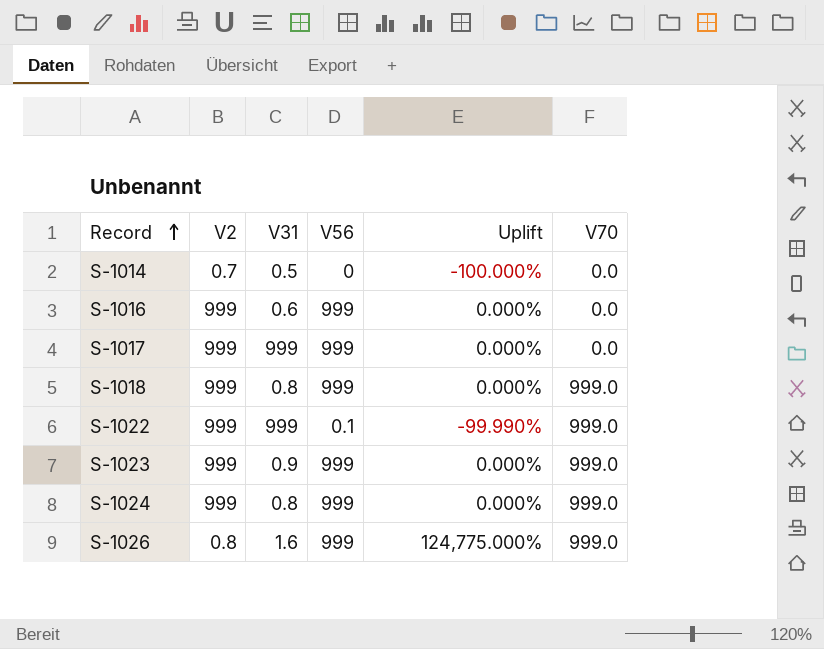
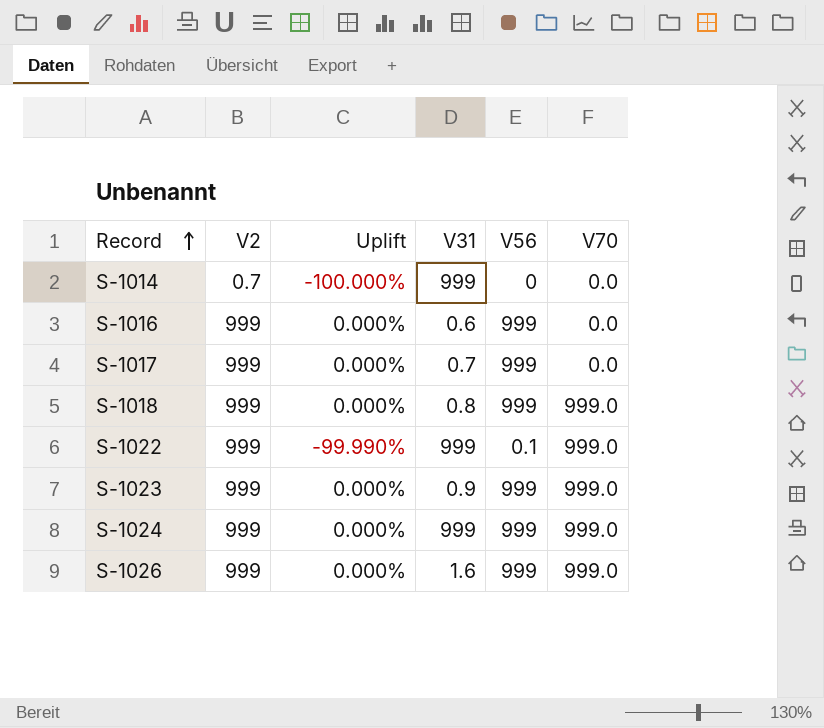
column Uplift | position: 5 -> 3
S-1014 | V31: 0.5 -> 999
S-1017 | V31: 999 -> 0.7
S-1024 | V31: 0.8 -> 999
S-1026 | V2: 0.8 -> 999
S-1026 | Uplift: 124,775.000% -> 0.000%

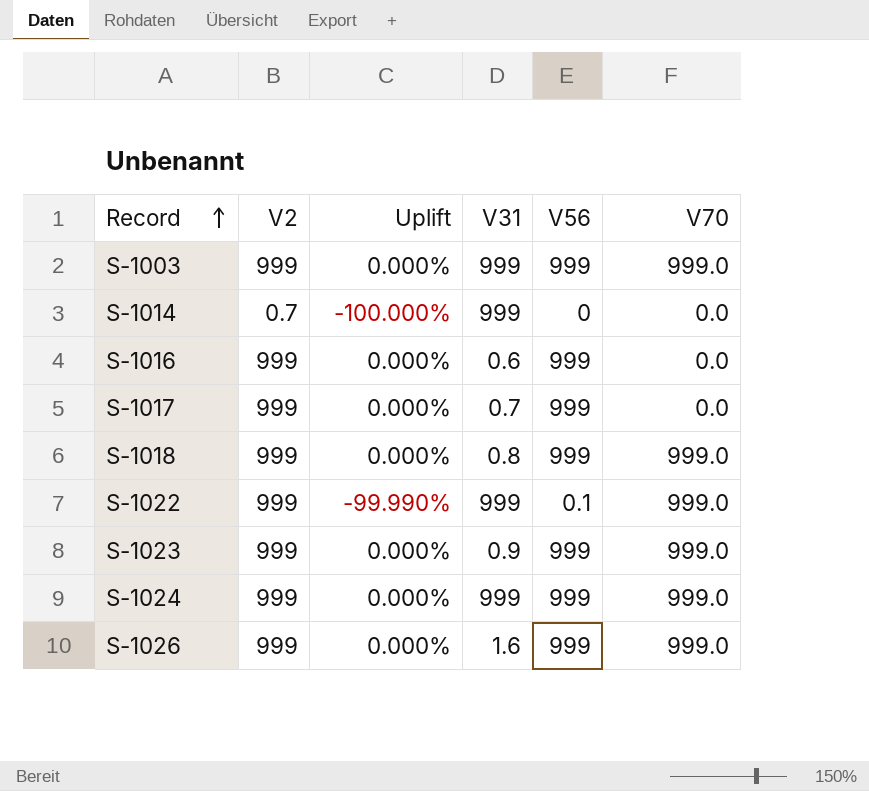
row S-1003: none -> 999 | 0.000% | 999 | 999 | 999.0

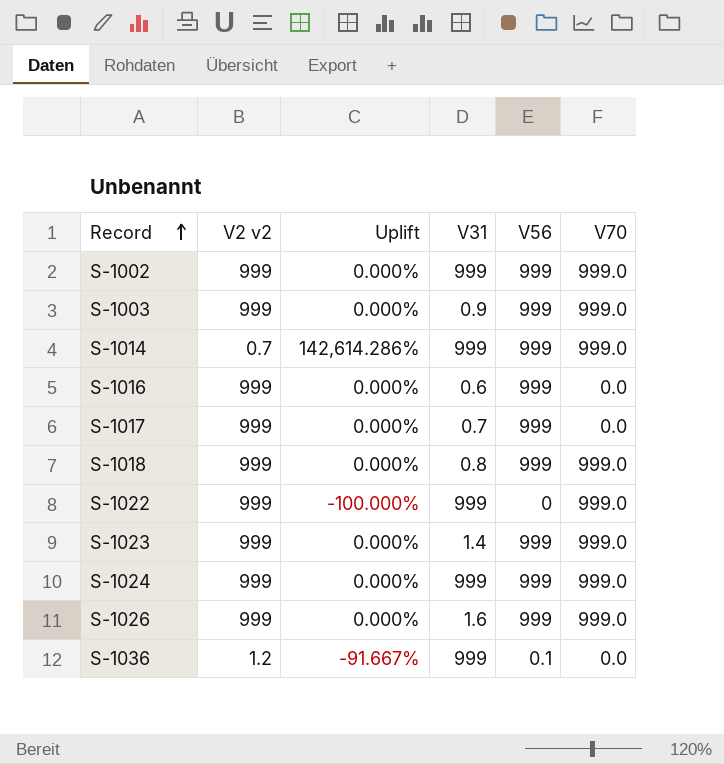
column name: V2 -> V2 v2
row S-1002: none -> 999 | 0.000% | 999 | 999 | 999.0
S-1003 | V31: 999 -> 0.9
S-1014 | Uplift: -100.000% -> 142,614.286%
S-1014 | V56: 0 -> 999
S-1014 | V70: 0.0 -> 999.0
S-1022 | Uplift: -99.990% -> -100.000%
S-1022 | V56: 0.1 -> 0
S-1023 | V31: 0.9 -> 1.4
row S-1036: none -> 1.2 | -91.667% | 999 | 0.1 | 0.0

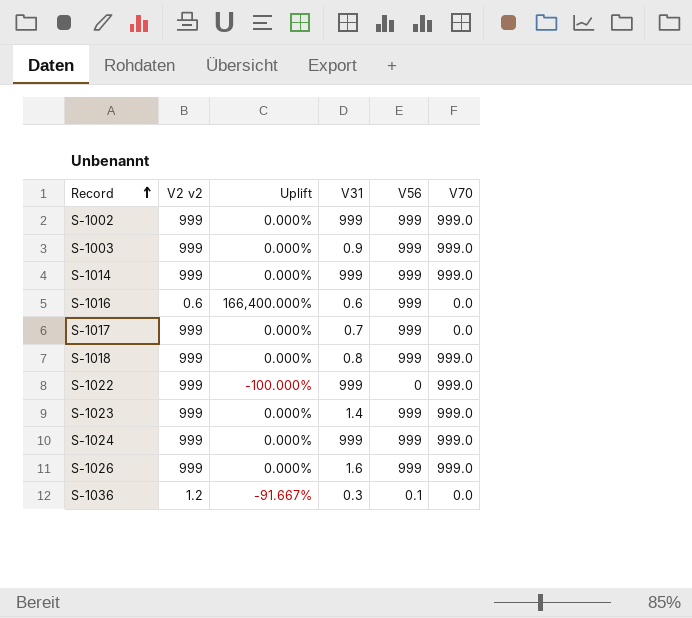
S-1014 | V2 v2: 0.7 -> 999
S-1014 | Uplift: 142,614.286% -> 0.000%
S-1016 | V2 v2: 999 -> 0.6
S-1016 | Uplift: 0.000% -> 166,400.000%
S-1036 | V31: 999 -> 0.3

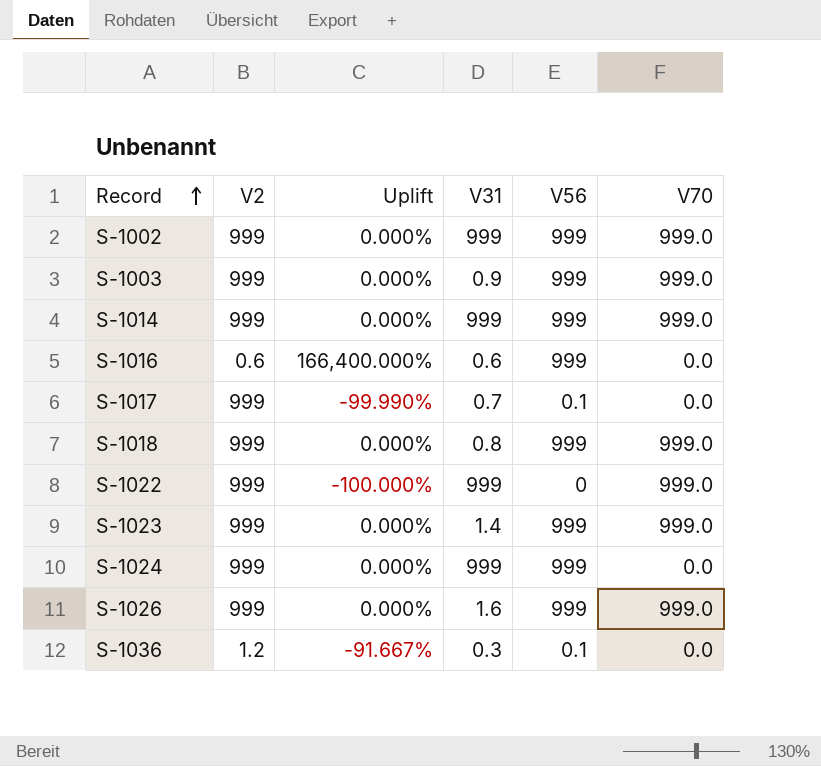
column name: V2 v2 -> V2
S-1017 | Uplift: 0.000% -> -99.990%
S-1017 | V56: 999 -> 0.1
S-1024 | V70: 999.0 -> 0.0

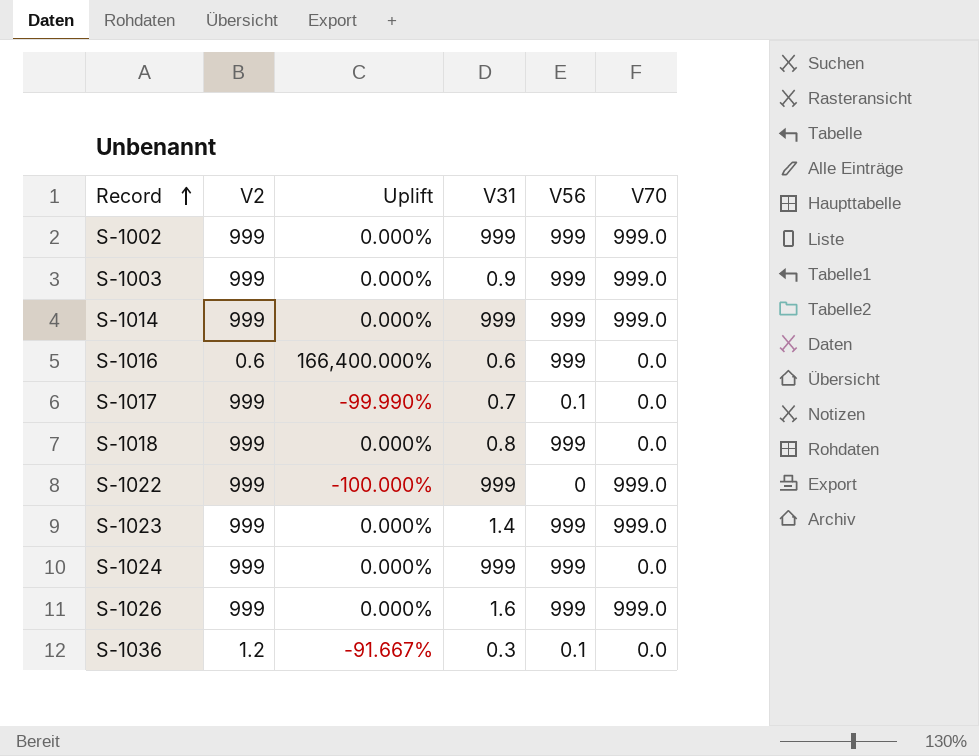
S-1018 | V70: 999.0 -> 0.0

